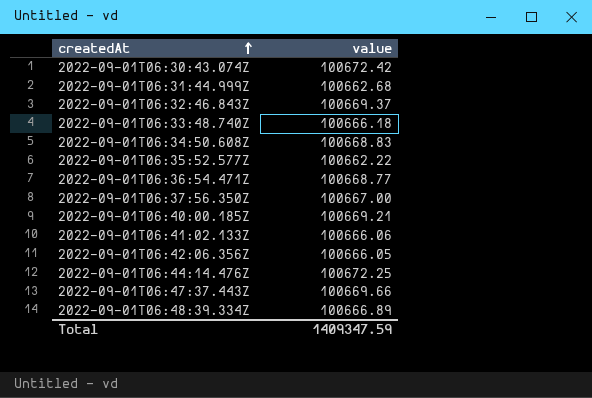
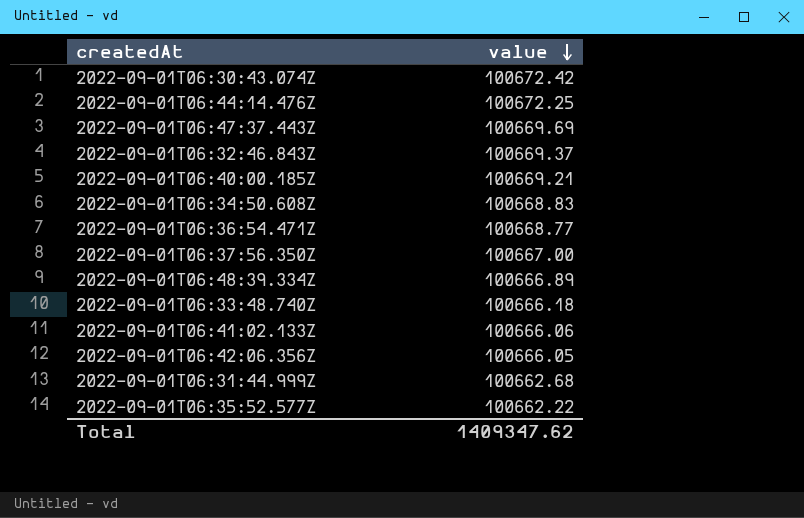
row order: createdAt ascending -> value descending
2022-09-01T06:47:37.443Z | value: 100669.66 -> 100669.69
Total | value: 1409347.59 -> 1409347.62

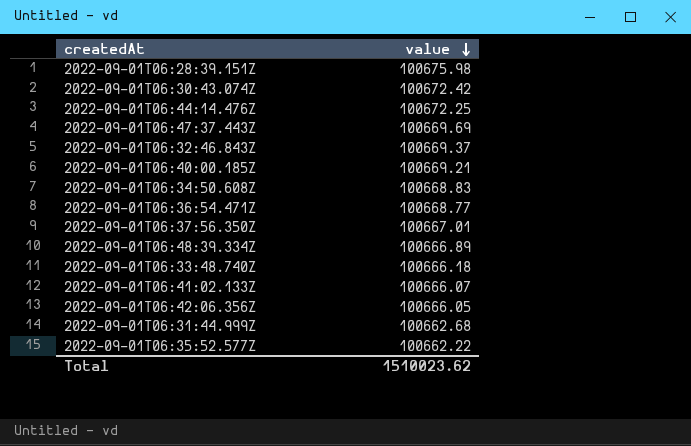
row 2022-09-01T06:28:39.151Z: none -> 100675.98
2022-09-01T06:37:56.350Z | value: 100667.00 -> 100667.01
2022-09-01T06:41:02.133Z | value: 100666.06 -> 100666.07
Total | value: 1409347.62 -> 1510023.62

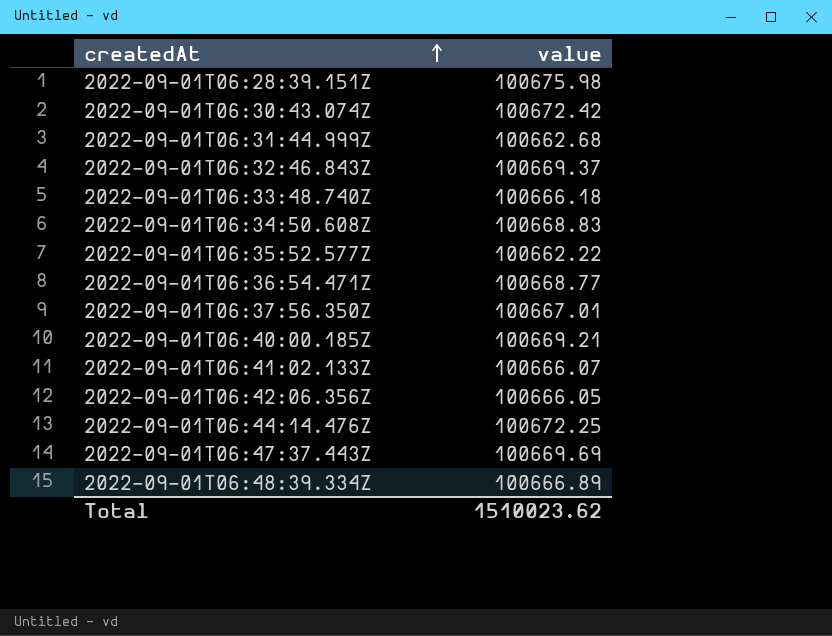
row order: value descending -> createdAt ascending

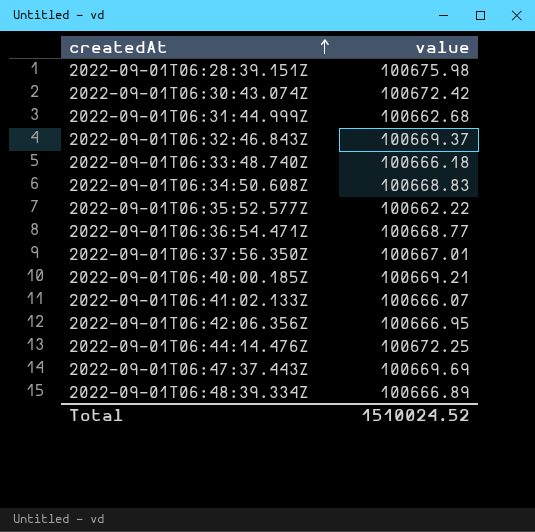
2022-09-01T06:42:06.356Z | value: 100666.05 -> 100666.95
Total | value: 1510023.62 -> 1510024.52

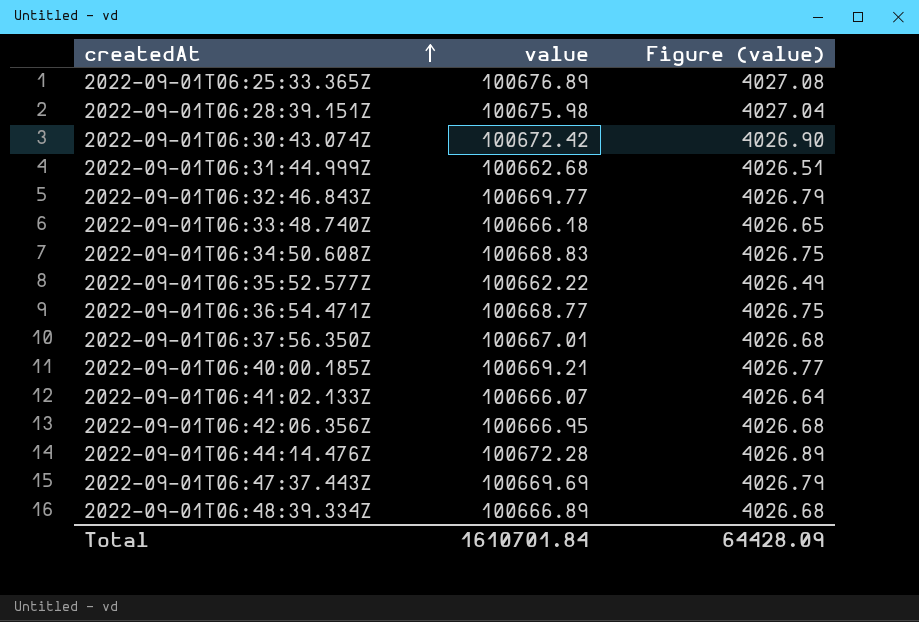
column Figure (value) | formula: none -> [value] * 0.04
row 2022-09-01T06:25:33.365Z: none -> 100676.89 | 4027.08
2022-09-01T06:32:46.843Z | value: 100669.37 -> 100669.77
2022-09-01T06:44:14.476Z | value: 100672.25 -> 100672.28
Total | value: 1510024.52 -> 1610701.84

